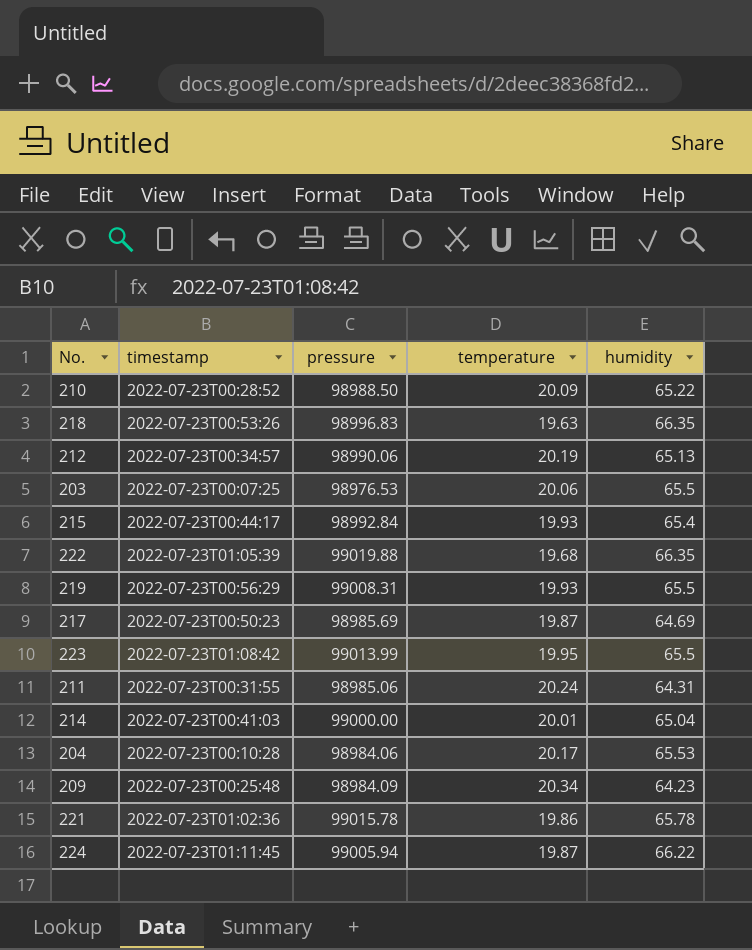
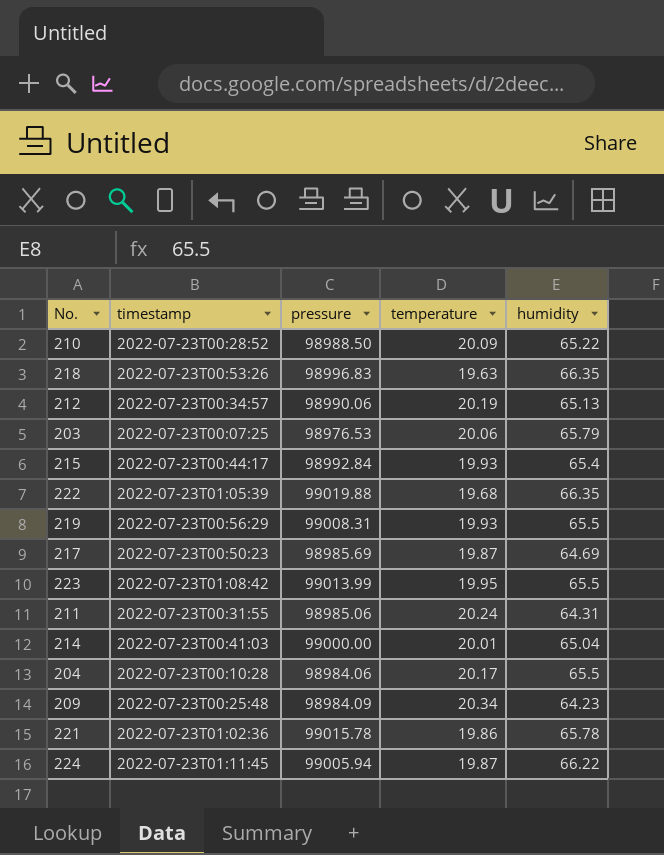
203 | humidity: 65.5 -> 65.79
204 | humidity: 65.53 -> 65.5

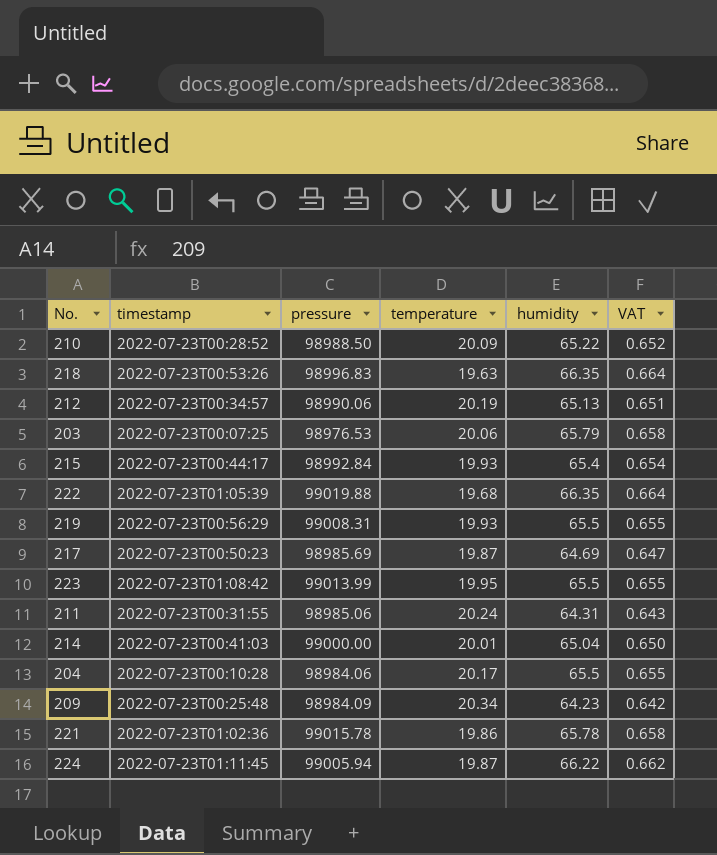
column VAT | formula: none -> [humidity] * 0.01

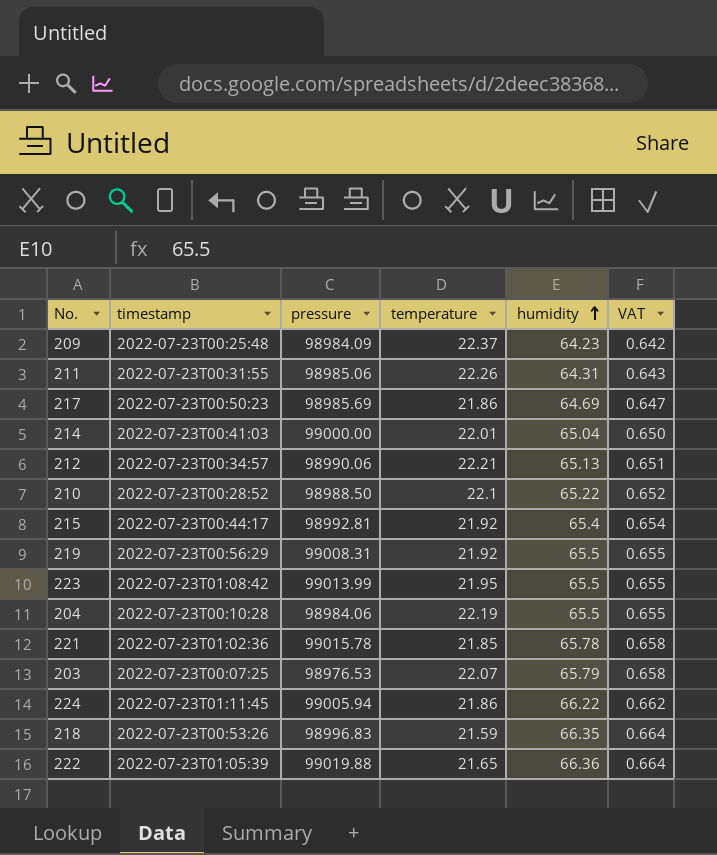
row order: none -> humidity ascending
209 | temperature: 20.34 -> 22.37
211 | temperature: 20.24 -> 22.26
217 | temperature: 19.87 -> 21.86
214 | temperature: 20.01 -> 22.01
212 | temperature: 20.19 -> 22.21
210 | temperature: 20.09 -> 22.1
215 | pressure: 98992.84 -> 98992.81
215 | temperature: 19.93 -> 21.92
219 | temperature: 19.93 -> 21.92
223 | temperature: 19.95 -> 21.95
204 | temperature: 20.17 -> 22.19
221 | temperature: 19.86 -> 21.85
203 | temperature: 20.06 -> 22.07
224 | temperature: 19.87 -> 21.86
218 | temperature: 19.63 -> 21.59
222 | temperature: 19.68 -> 21.65
222 | humidity: 66.35 -> 66.36

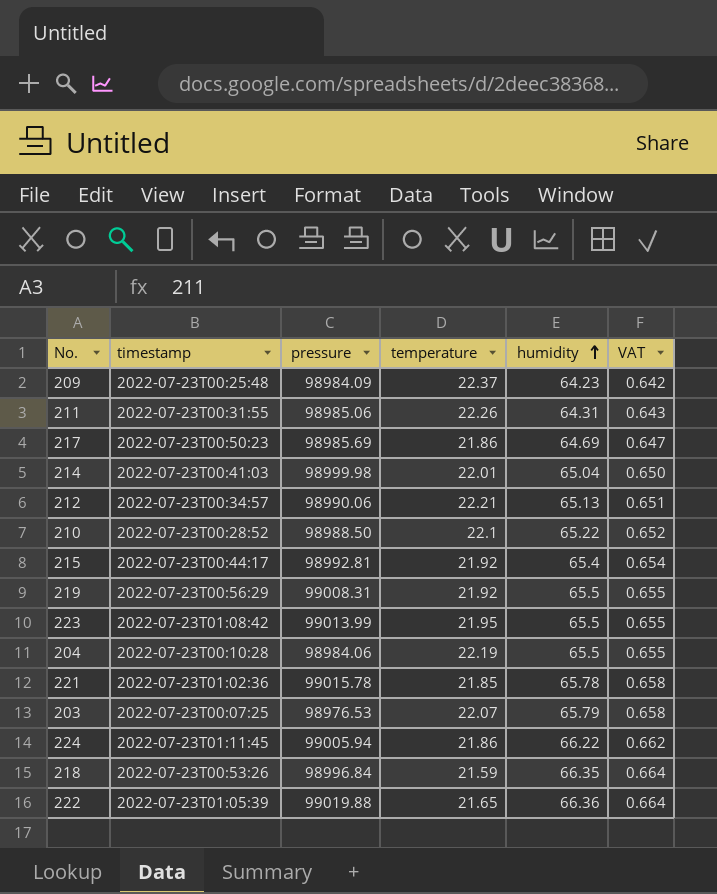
214 | pressure: 99000.00 -> 98999.98
218 | pressure: 98996.83 -> 98996.84

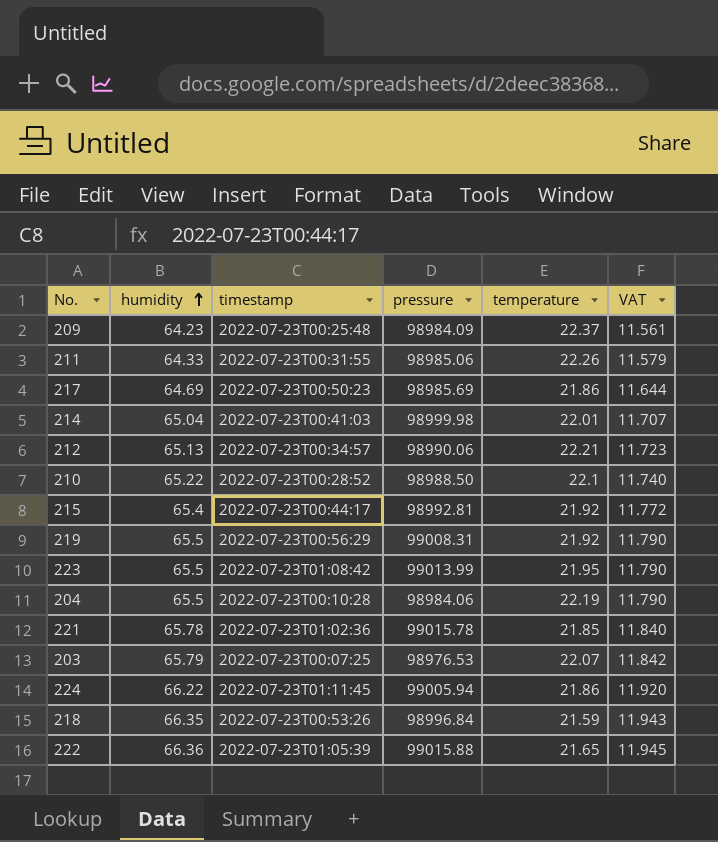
column humidity | position: 5 -> 2
column VAT | formula: [humidity] * 0.01 -> [humidity] * 0.18
211 | humidity: 64.31 -> 64.33
222 | pressure: 99019.88 -> 99015.88

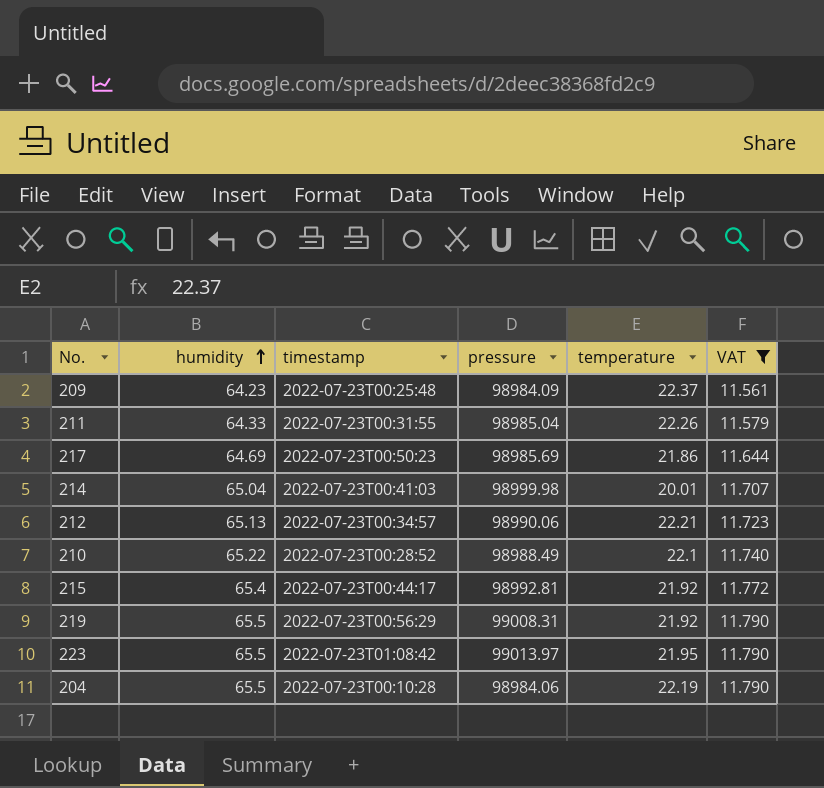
filter: none -> VAT <= 11.790
211 | pressure: 98985.06 -> 98985.04
214 | temperature: 22.01 -> 20.01
210 | pressure: 98988.50 -> 98988.49
223 | pressure: 99013.99 -> 99013.97

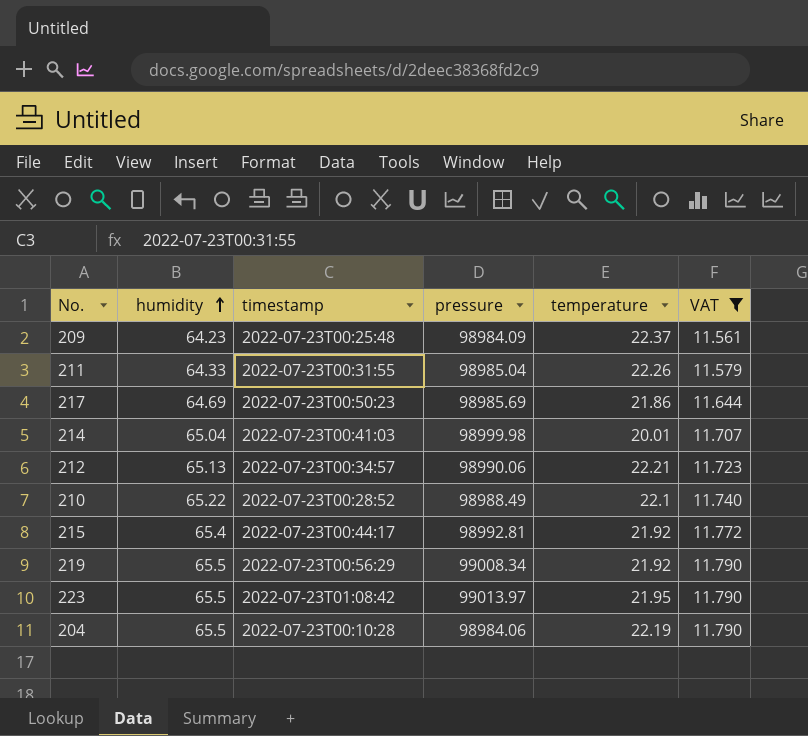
219 | pressure: 99008.31 -> 99008.34

